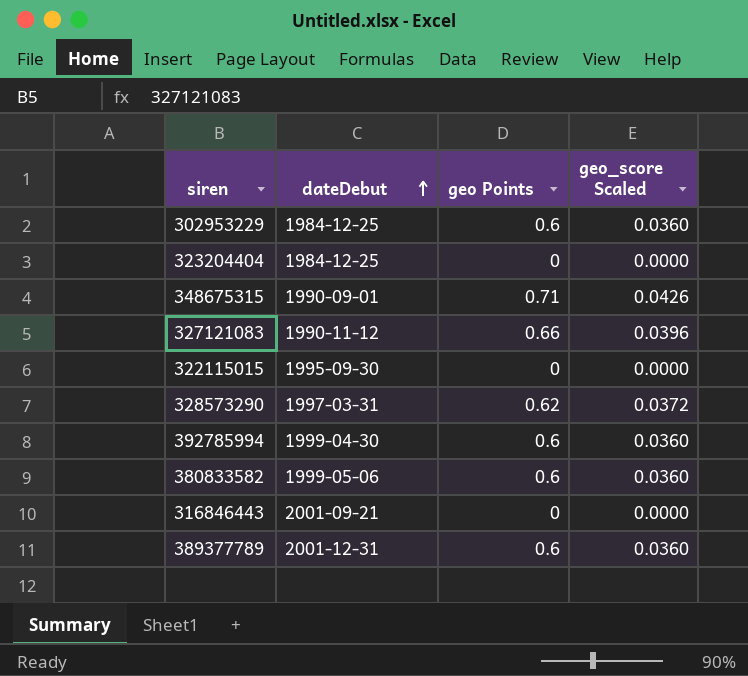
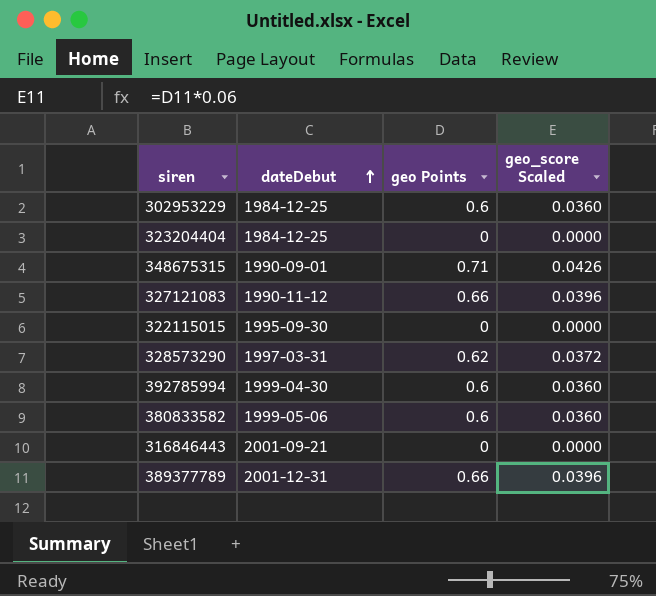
389377789 | geo Points: 0.6 -> 0.66
389377789 | geo_score Scaled: 0.0360 -> 0.0396

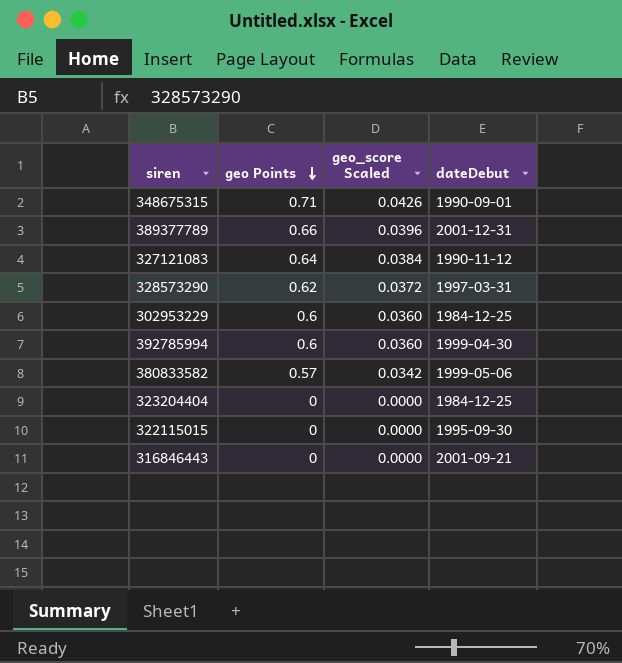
row order: dateDebut ascending -> geo Points descending
column dateDebut | position: 2 -> 4
327121083 | geo Points: 0.66 -> 0.64
327121083 | geo_score Scaled: 0.0396 -> 0.0384
380833582 | geo Points: 0.6 -> 0.57
380833582 | geo_score Scaled: 0.0360 -> 0.0342

